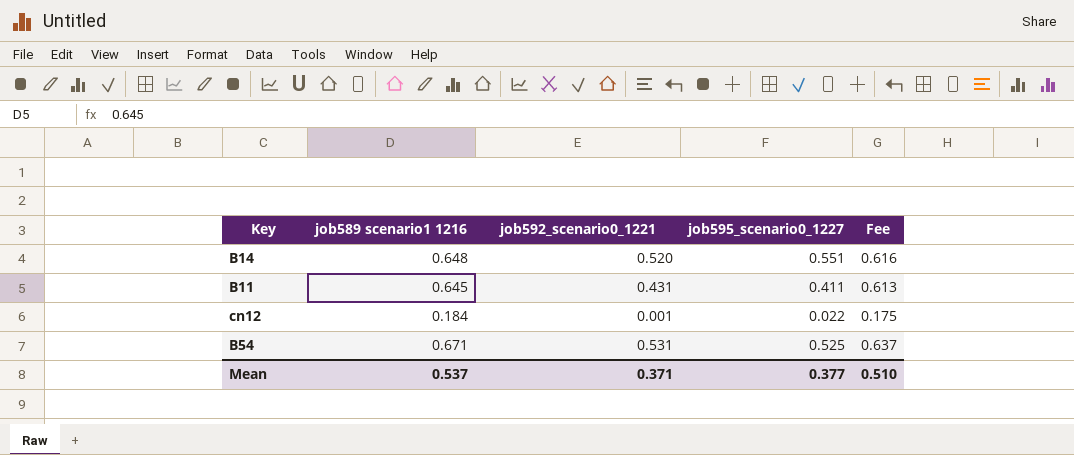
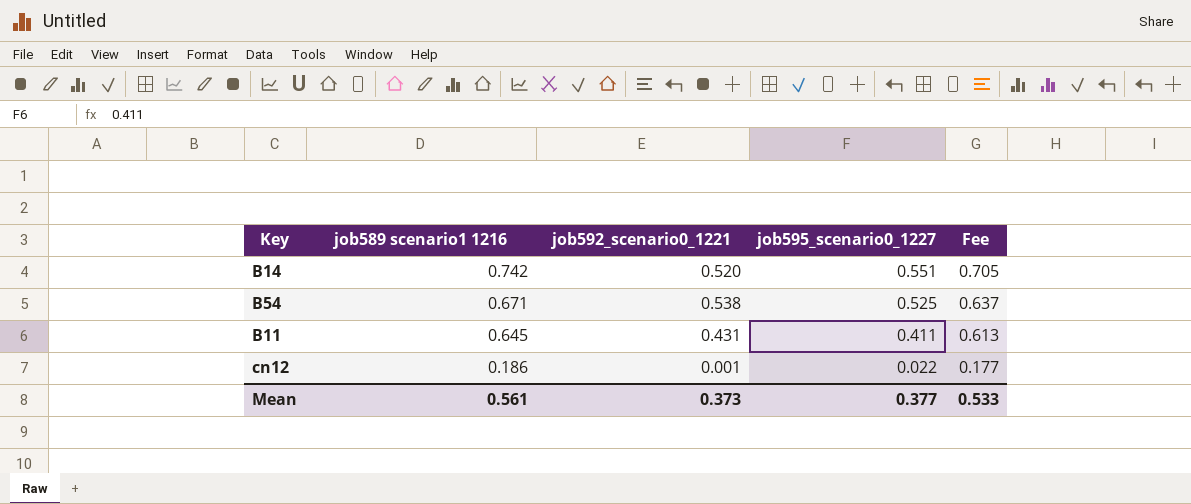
row order: none -> job589 scenario1 1216 descending
B14 | job589 scenario1 1216: 0.648 -> 0.742
B14 | Fee: 0.616 -> 0.705
B54 | job592_scenario0_1221: 0.531 -> 0.538
cn12 | job589 scenario1 1216: 0.184 -> 0.186
cn12 | Fee: 0.175 -> 0.177
Mean | job589 scenario1 1216: 0.537 -> 0.561
Mean | job592_scenario0_1221: 0.371 -> 0.373
Mean | Fee: 0.510 -> 0.533

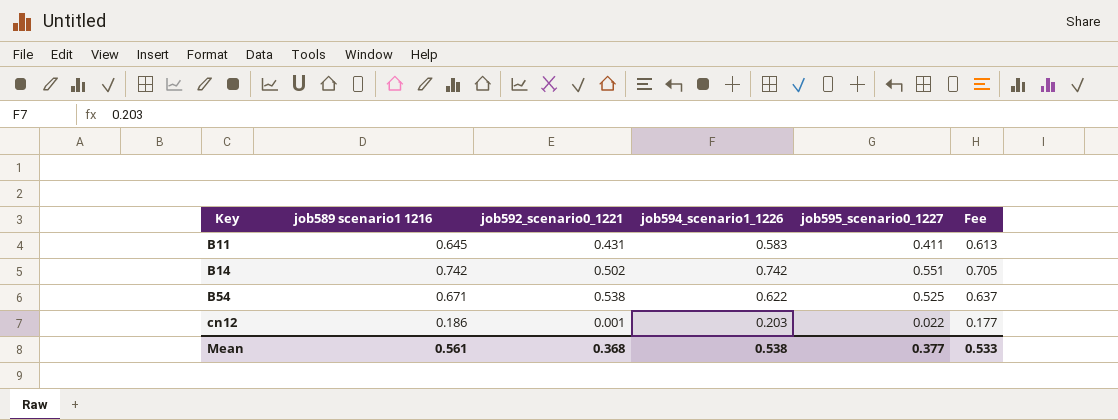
row order: job589 scenario1 1216 descending -> Key ascending
column job594_scenario1_1226 | position: none -> 4
B14 | job592_scenario0_1221: 0.520 -> 0.502
Mean | job592_scenario0_1221: 0.373 -> 0.368

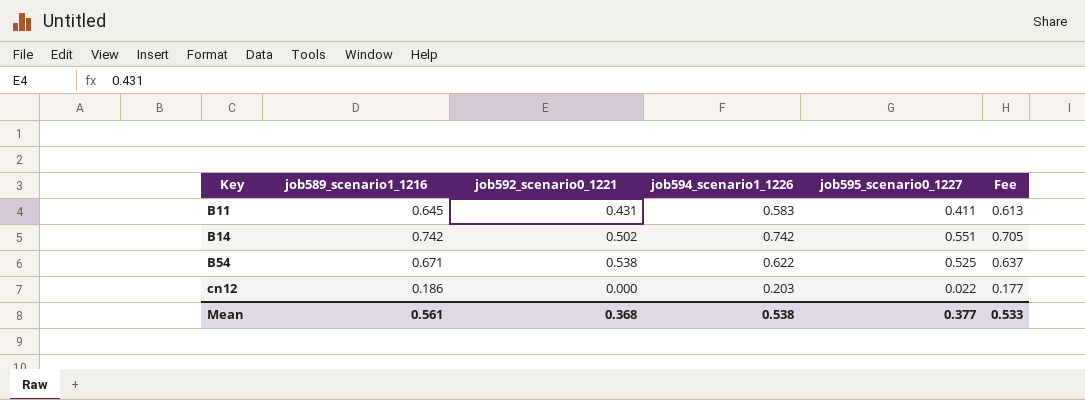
column name: job589 scenario1 1216 -> job589_scenario1_1216
cn12 | job592_scenario0_1221: 0.001 -> 0.000

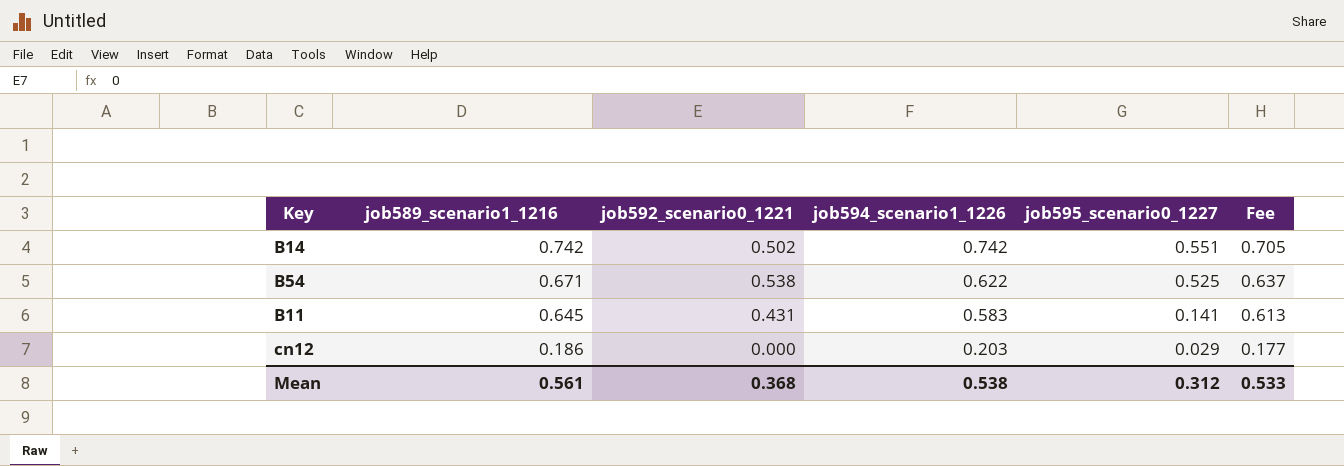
row order: Key ascending -> job589_scenario1_1216 descending
B11 | job595_scenario0_1227: 0.411 -> 0.141
cn12 | job595_scenario0_1227: 0.022 -> 0.029
Mean | job595_scenario0_1227: 0.377 -> 0.312

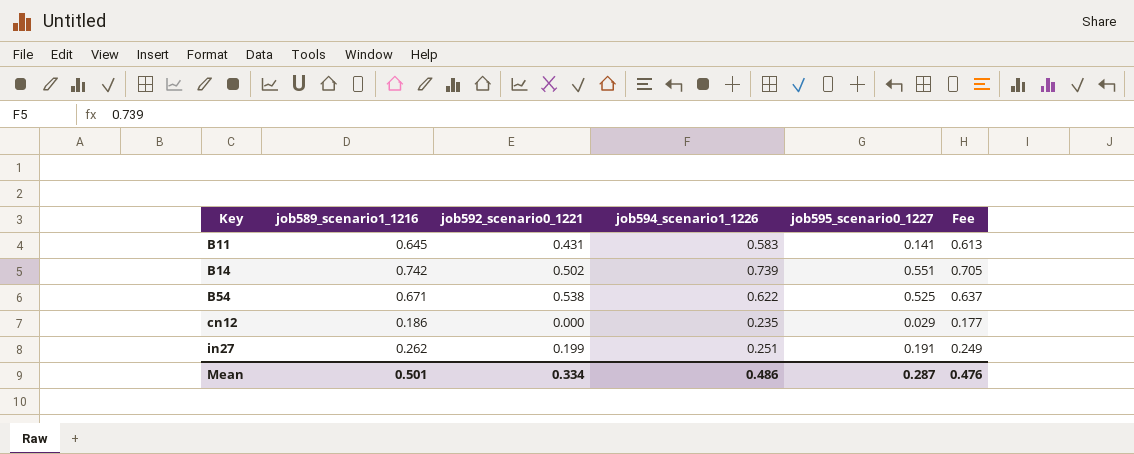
row order: job589_scenario1_1216 descending -> Key ascending
B14 | job594_scenario1_1226: 0.742 -> 0.739
cn12 | job594_scenario1_1226: 0.203 -> 0.235
row in27: none -> 0.262 | 0.199 | 0.251 | 0.191 | 0.249
Mean | job589_scenario1_1216: 0.561 -> 0.501
Mean | job592_scenario0_1221: 0.368 -> 0.334
Mean | job594_scenario1_1226: 0.538 -> 0.486
Mean | job595_scenario0_1227: 0.312 -> 0.287
Mean | Fee: 0.533 -> 0.476

